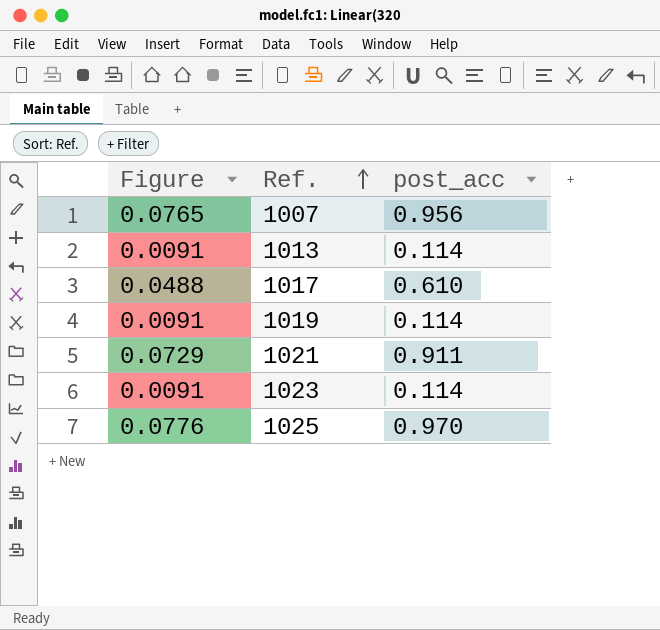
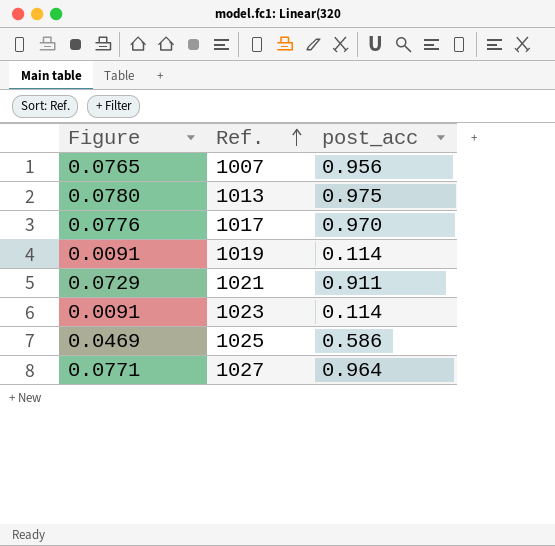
1013 | Figure: 0.0091 -> 0.0780
1013 | post_acc: 0.114 -> 0.975
1017 | Figure: 0.0488 -> 0.0776
1017 | post_acc: 0.610 -> 0.970
1025 | Figure: 0.0776 -> 0.0469
1025 | post_acc: 0.970 -> 0.586
row 1027: none -> 0.0771 | 0.964

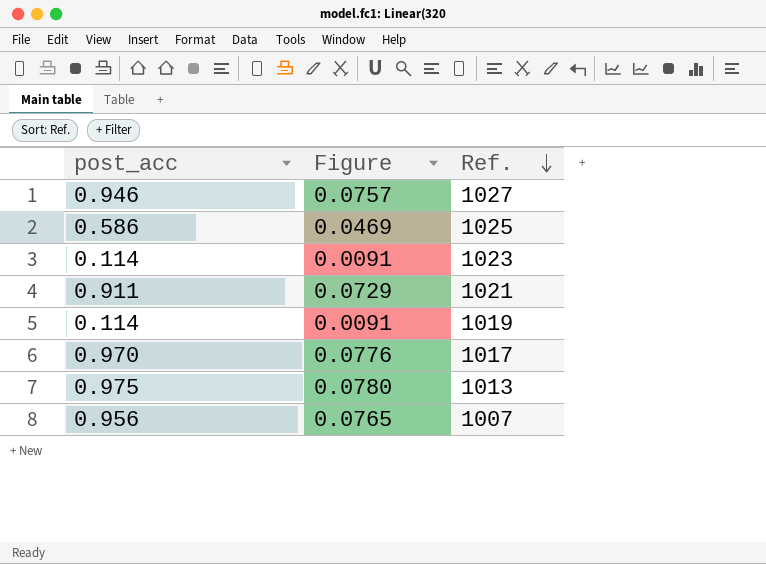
row order: Ref. ascending -> Ref. descending
column post_acc | position: 3 -> 1
1027 | post_acc: 0.964 -> 0.946
1027 | Figure: 0.0771 -> 0.0757

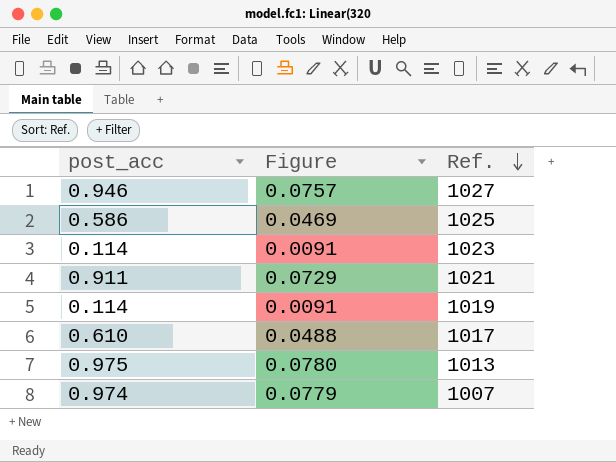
1017 | post_acc: 0.970 -> 0.610
1017 | Figure: 0.0776 -> 0.0488
1007 | post_acc: 0.956 -> 0.974
1007 | Figure: 0.0765 -> 0.0779

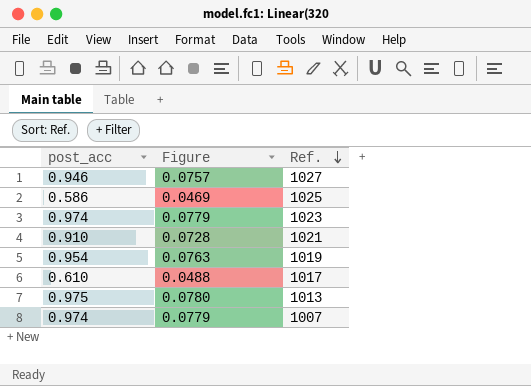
1023 | post_acc: 0.114 -> 0.974
1023 | Figure: 0.0091 -> 0.0779
1021 | post_acc: 0.911 -> 0.910
1021 | Figure: 0.0729 -> 0.0728
1019 | post_acc: 0.114 -> 0.954
1019 | Figure: 0.0091 -> 0.0763

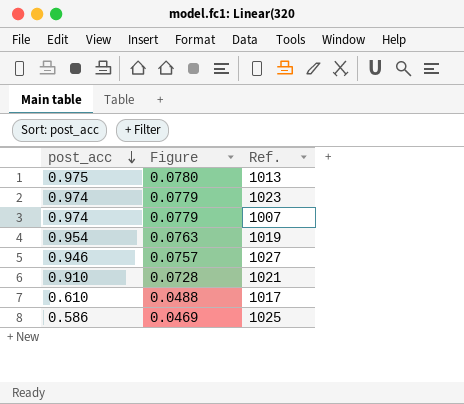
row order: Ref. descending -> post_acc descending

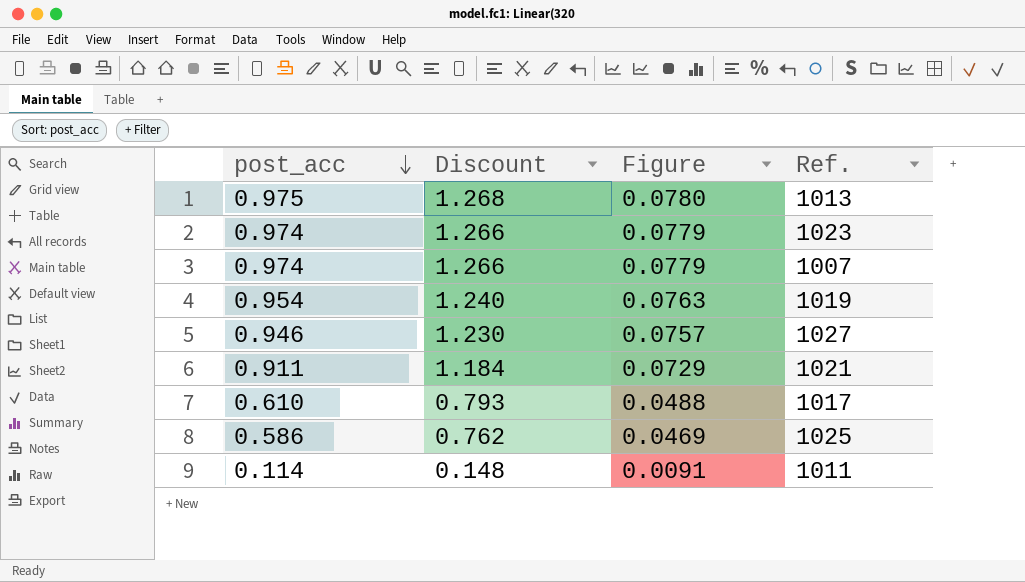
column Discount | formula: none -> [post_acc] * 1.3
1021 | post_acc: 0.910 -> 0.911
1021 | Figure: 0.0728 -> 0.0729
row 1011: none -> 0.114 | 0.148 | 0.0091

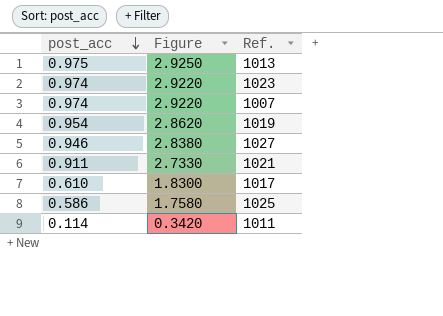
column Discount | formula: [post_acc] * 1.3 -> none
column Figure | formula: [post_acc] * 0.08 -> [post_acc] * 3

